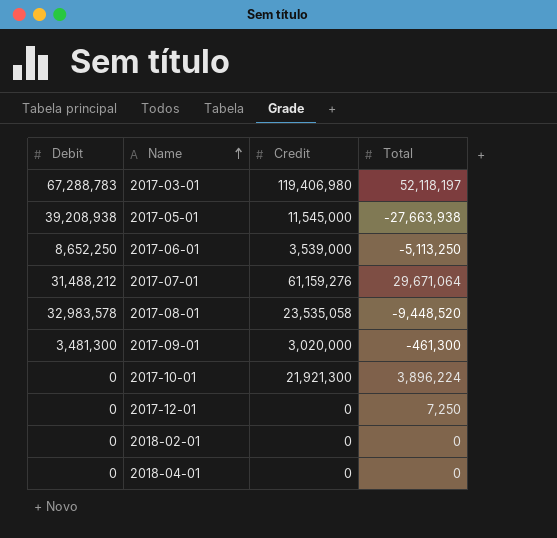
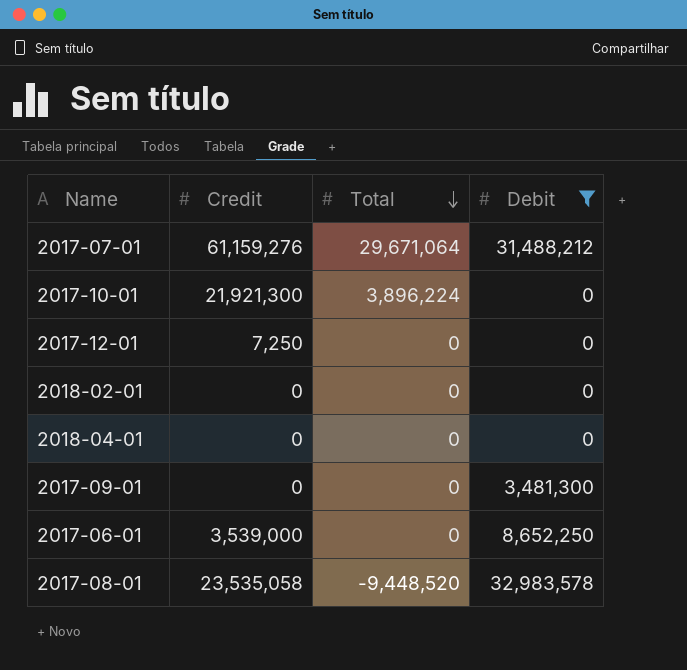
filter: none -> Debit <= 32,983,578
row order: Name ascending -> Total descending
column Debit | position: 1 -> 4
2017-12-01 | Credit: 0 -> 7,250
2017-12-01 | Total: 7,250 -> 0
2017-09-01 | Credit: 3,020,000 -> 0
2017-09-01 | Total: -461,300 -> 0
2017-06-01 | Total: -5,113,250 -> 0

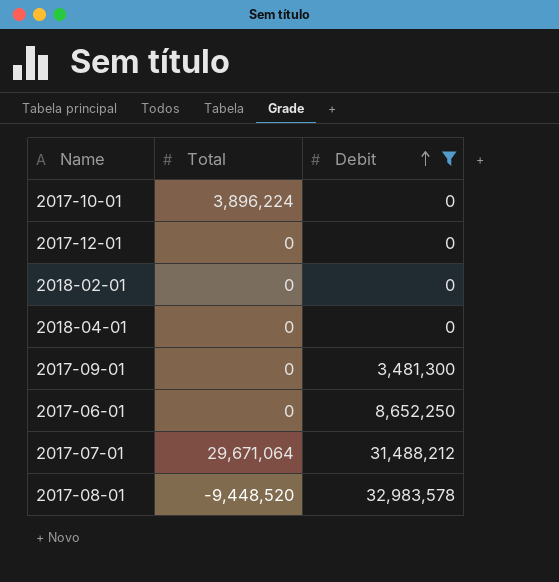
row order: Total descending -> Debit ascending
column Credit | position: 2 -> none

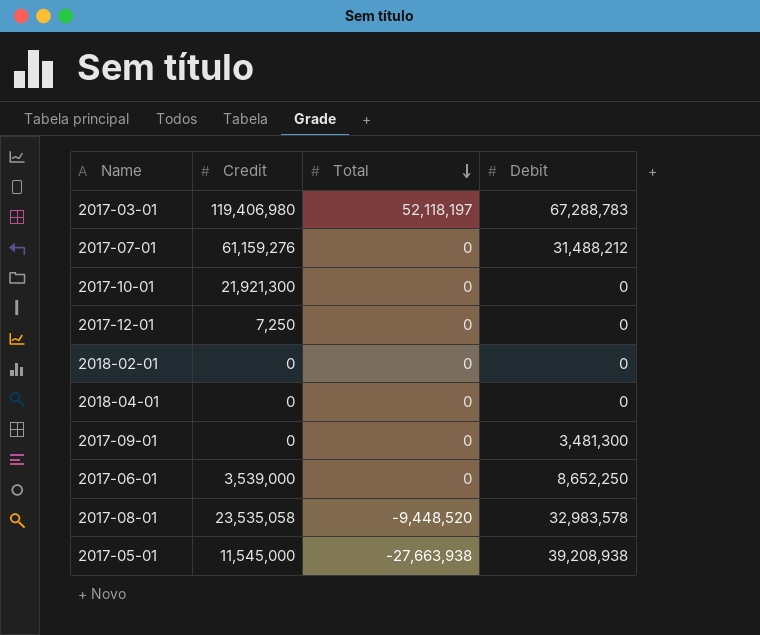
filter: Debit <= 32,983,578 -> none
row order: Debit ascending -> Total descending
column Credit | position: none -> 2
2017-07-01 | Total: 29,671,064 -> 0
2017-10-01 | Total: 3,896,224 -> 0

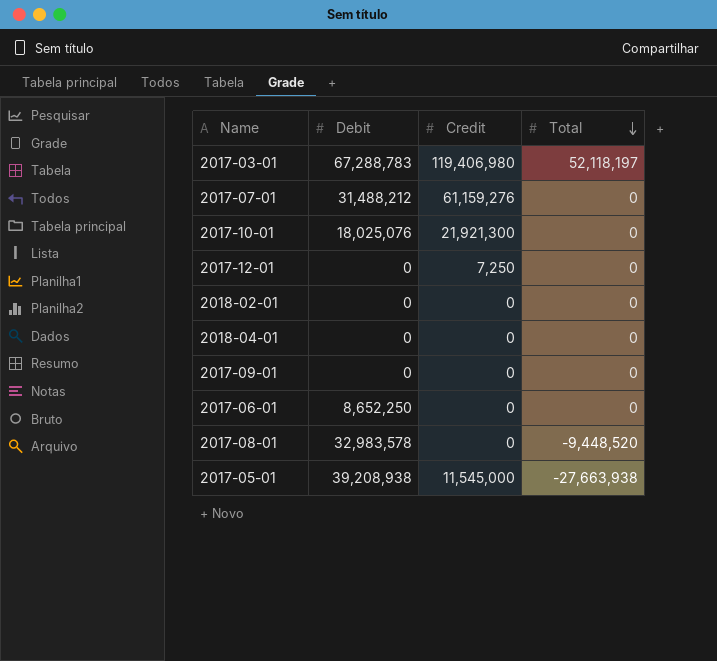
column Debit | position: 4 -> 2
2017-10-01 | Debit: 0 -> 18,025,076
2017-09-01 | Debit: 3,481,300 -> 0
2017-06-01 | Credit: 3,539,000 -> 0
2017-08-01 | Credit: 23,535,058 -> 0

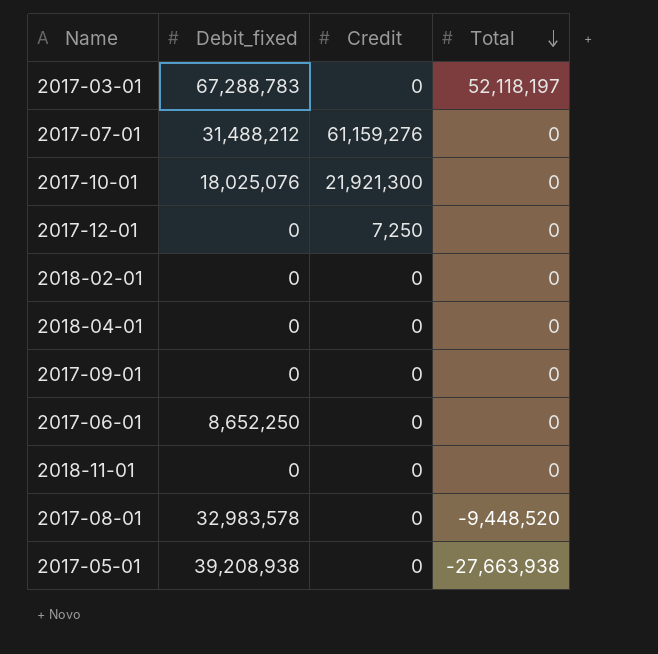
column name: Debit -> Debit_fixed
2017-03-01 | Credit: 119,406,980 -> 0
row 2018-11-01: none -> 0 | 0 | 0
2017-05-01 | Credit: 11,545,000 -> 0

